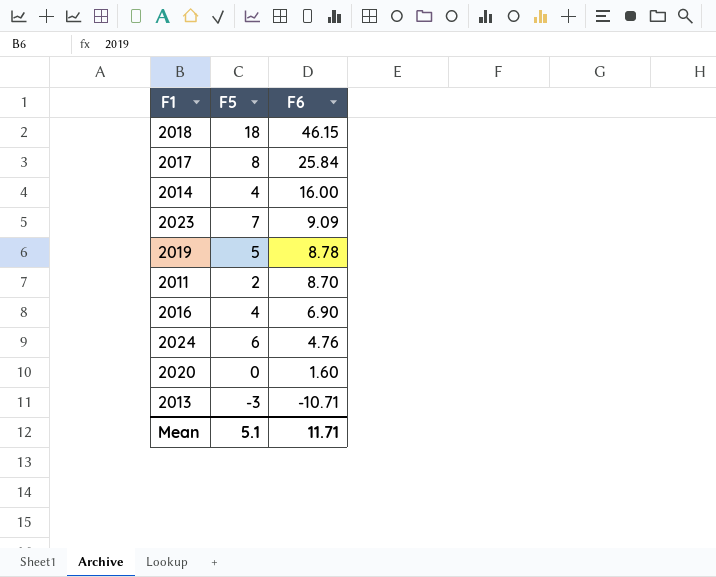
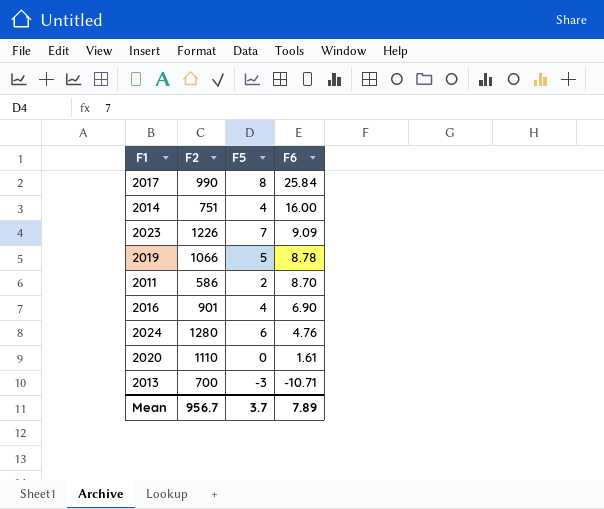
column F2 | position: none -> 2
row 2018: 18 | 46.15 -> none
2020 | F6: 1.60 -> 1.61
Mean | F5: 5.1 -> 3.7
Mean | F6: 11.71 -> 7.89

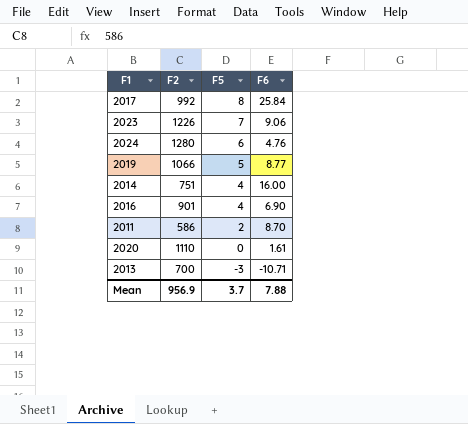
row order: F6 descending -> F5 descending
2017 | F2: 990 -> 992
2023 | F6: 9.09 -> 9.06
2019 | F6: 8.78 -> 8.77
Mean | F2: 956.7 -> 956.9
Mean | F6: 7.89 -> 7.88

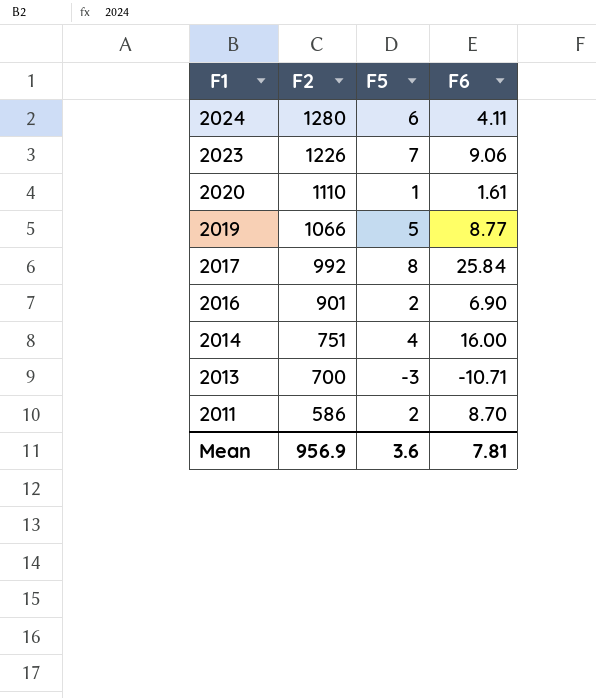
row order: F5 descending -> F1 descending
2024 | F6: 4.76 -> 4.11
2020 | F5: 0 -> 1
2016 | F5: 4 -> 2
Mean | F5: 3.7 -> 3.6
Mean | F6: 7.88 -> 7.81

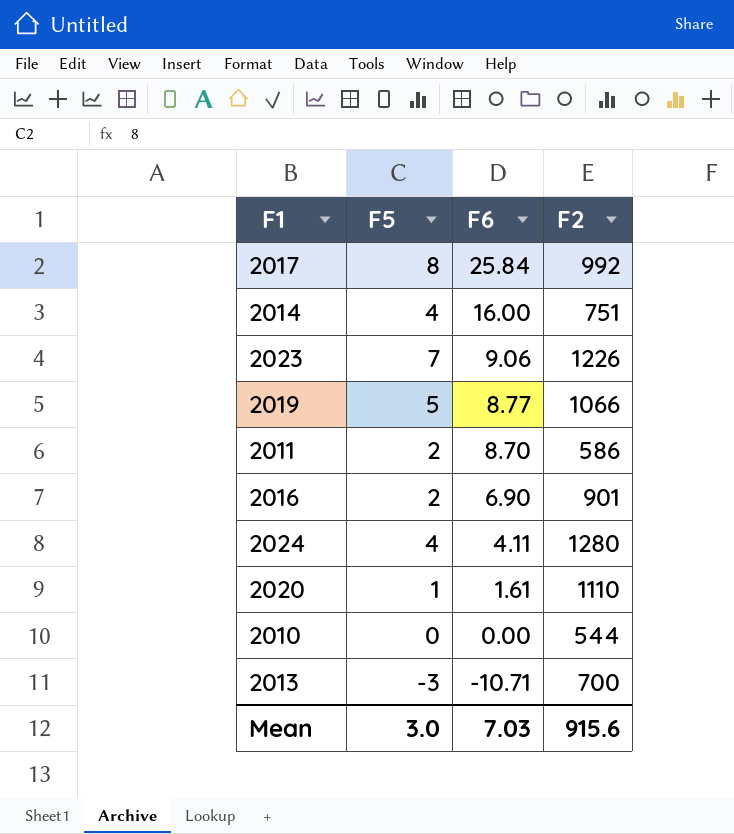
row order: F1 descending -> F6 descending
column F2 | position: 2 -> 4
2024 | F5: 6 -> 4
row 2010: none -> 0 | 0.00 | 544
Mean | F5: 3.6 -> 3.0
Mean | F6: 7.81 -> 7.03
Mean | F2: 956.9 -> 915.6

